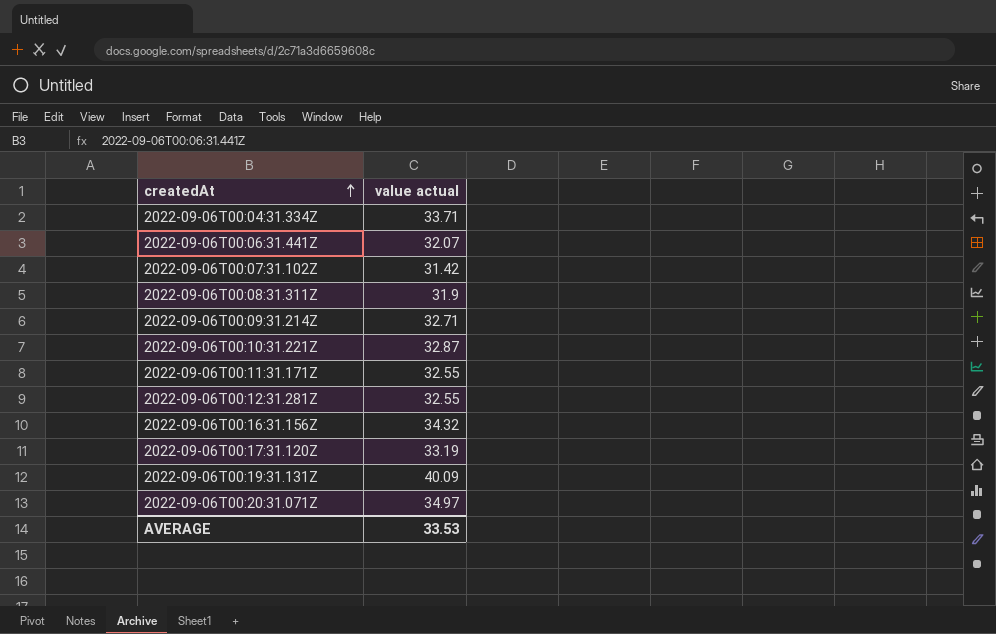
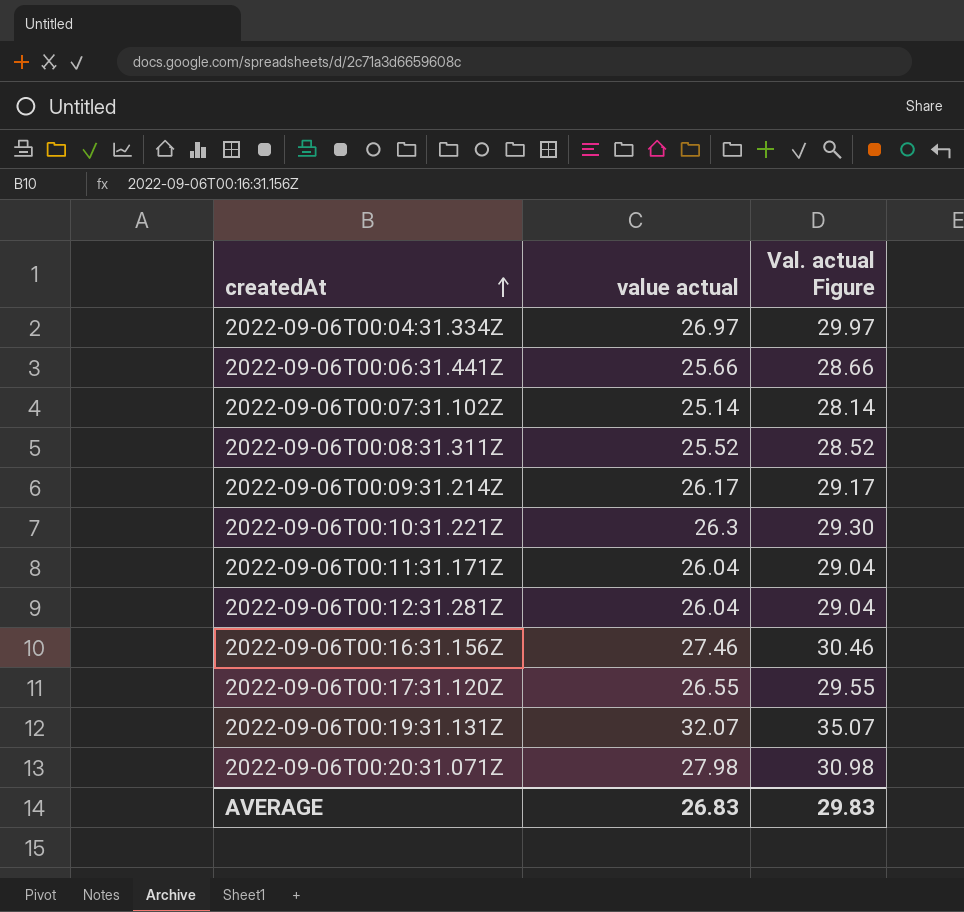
column Val. actual Figure | formula: none -> [value actual] + 3
2022-09-06T00:04:31.334Z | value actual: 33.71 -> 26.97
2022-09-06T00:06:31.441Z | value actual: 32.07 -> 25.66
2022-09-06T00:07:31.102Z | value actual: 31.42 -> 25.14
2022-09-06T00:08:31.311Z | value actual: 31.9 -> 25.52
2022-09-06T00:09:31.214Z | value actual: 32.71 -> 26.17
2022-09-06T00:10:31.221Z | value actual: 32.87 -> 26.3
2022-09-06T00:11:31.171Z | value actual: 32.55 -> 26.04
2022-09-06T00:12:31.281Z | value actual: 32.55 -> 26.04
2022-09-06T00:16:31.156Z | value actual: 34.32 -> 27.46
2022-09-06T00:17:31.120Z | value actual: 33.19 -> 26.55
2022-09-06T00:19:31.131Z | value actual: 40.09 -> 32.07
2022-09-06T00:20:31.071Z | value actual: 34.97 -> 27.98
AVERAGE | value actual: 33.53 -> 26.83

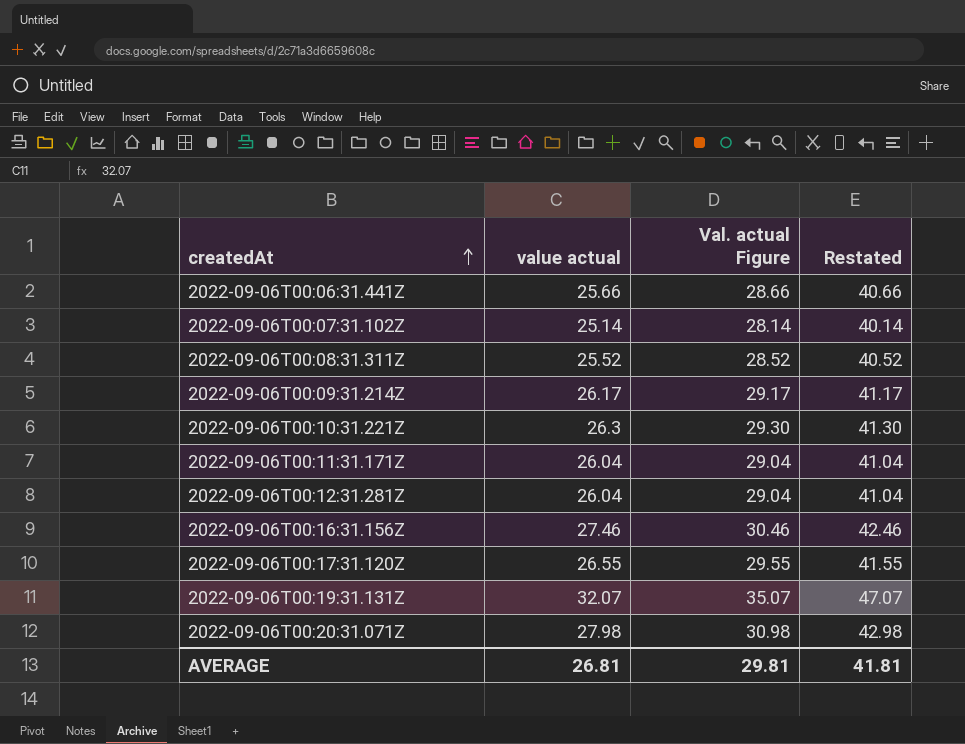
column Restated | formula: none -> [value actual] + 15
row 2022-09-06T00:04:31.334Z: 26.97 | 29.97 -> none
AVERAGE | value actual: 26.83 -> 26.81
AVERAGE | Val. actual Figure: 29.83 -> 29.81

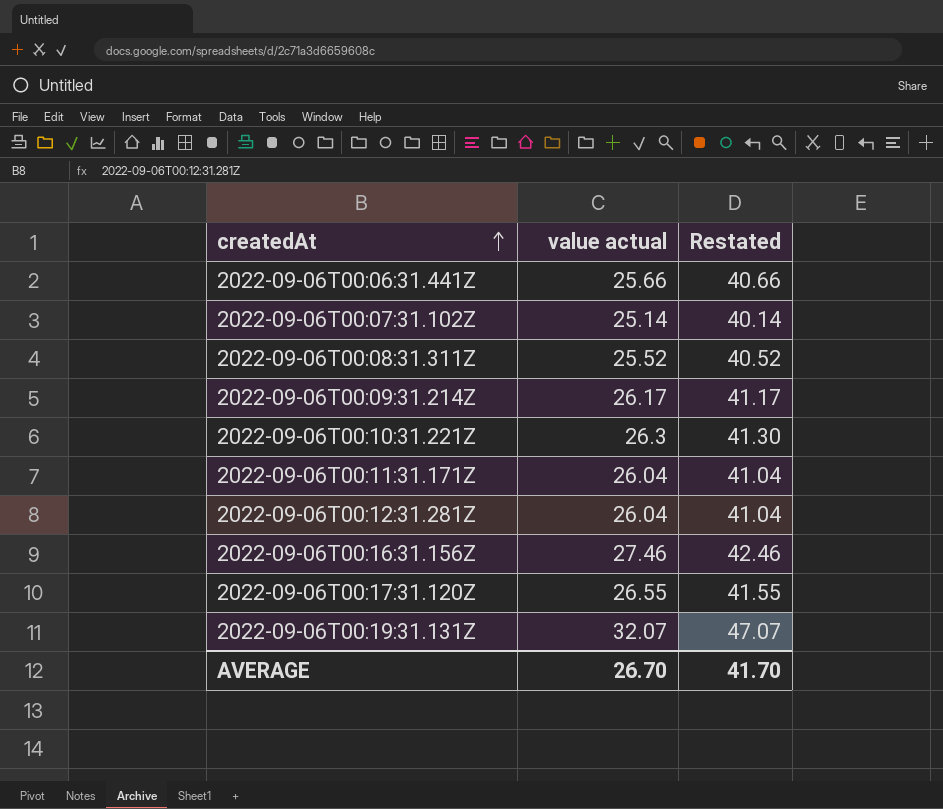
column Val. actual Figure | formula: [value actual] + 3 -> none
row 2022-09-06T00:20:31.071Z: 27.98 | 30.98 | 42.98 -> none
AVERAGE | value actual: 26.81 -> 26.70
AVERAGE | Restated: 41.81 -> 41.70

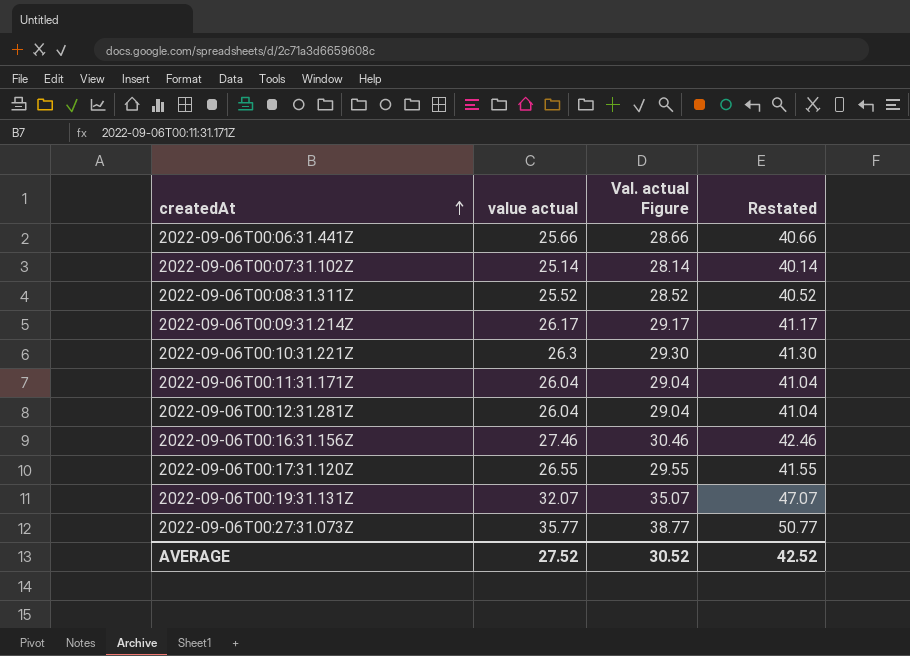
column Val. actual Figure | formula: none -> [value actual] + 3
row 2022-09-06T00:27:31.073Z: none -> 35.77 | 38.77 | 50.77
AVERAGE | value actual: 26.70 -> 27.52
AVERAGE | Restated: 41.70 -> 42.52

